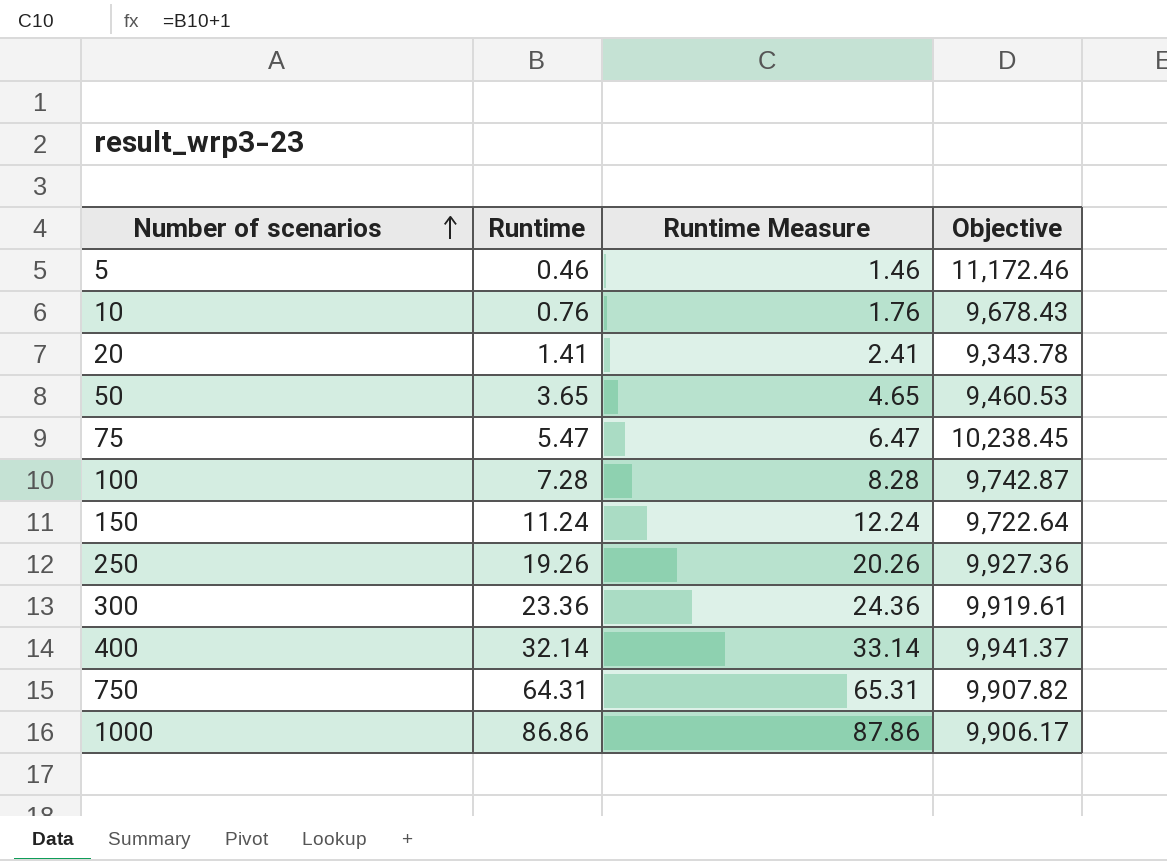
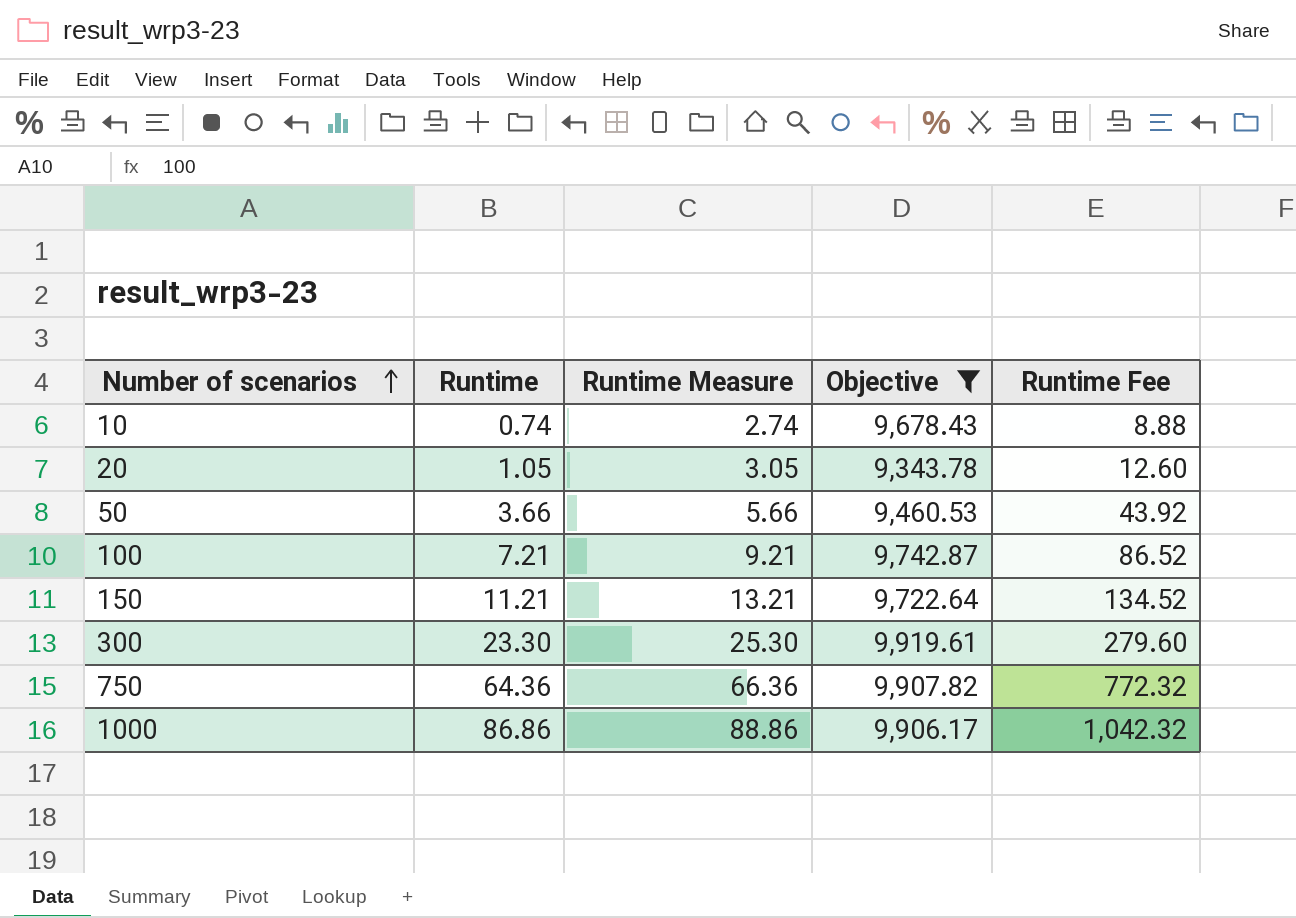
filter: none -> Objective <= 9,919.61
column Runtime Measure | formula: [Runtime] + 1 -> [Runtime] + 2
column Runtime Fee | formula: none -> [Runtime] * 12
10 | Runtime: 0.76 -> 0.74
20 | Runtime: 1.41 -> 1.05
50 | Runtime: 3.65 -> 3.66
100 | Runtime: 7.28 -> 7.21
150 | Runtime: 11.24 -> 11.21
300 | Runtime: 23.36 -> 23.30
750 | Runtime: 64.31 -> 64.36

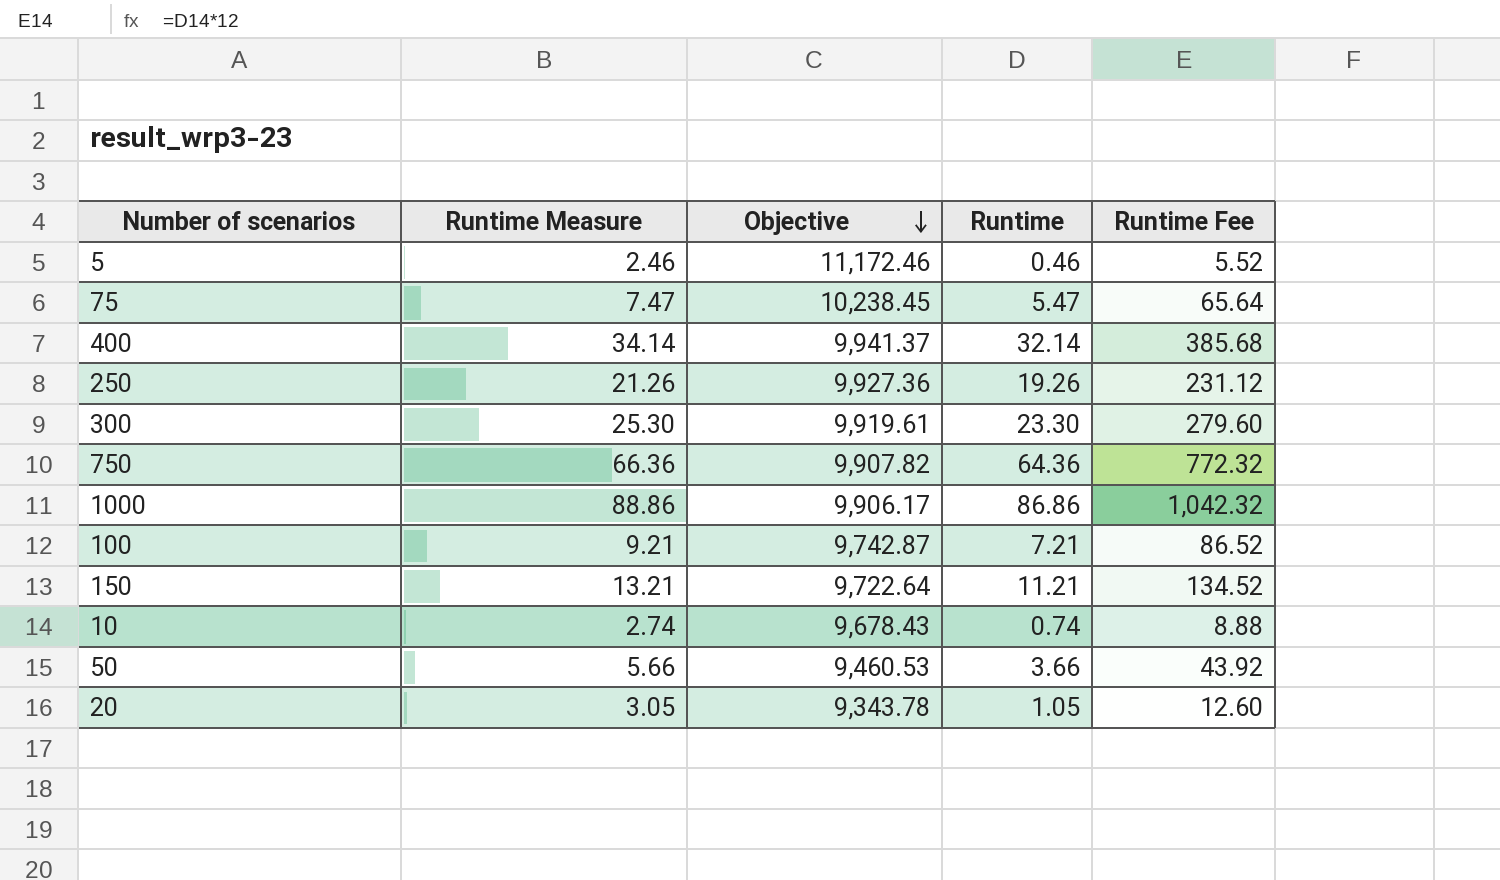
filter: Objective <= 9,919.61 -> none
row order: Number of scenarios ascending -> Objective descending
column Runtime | position: 2 -> 4

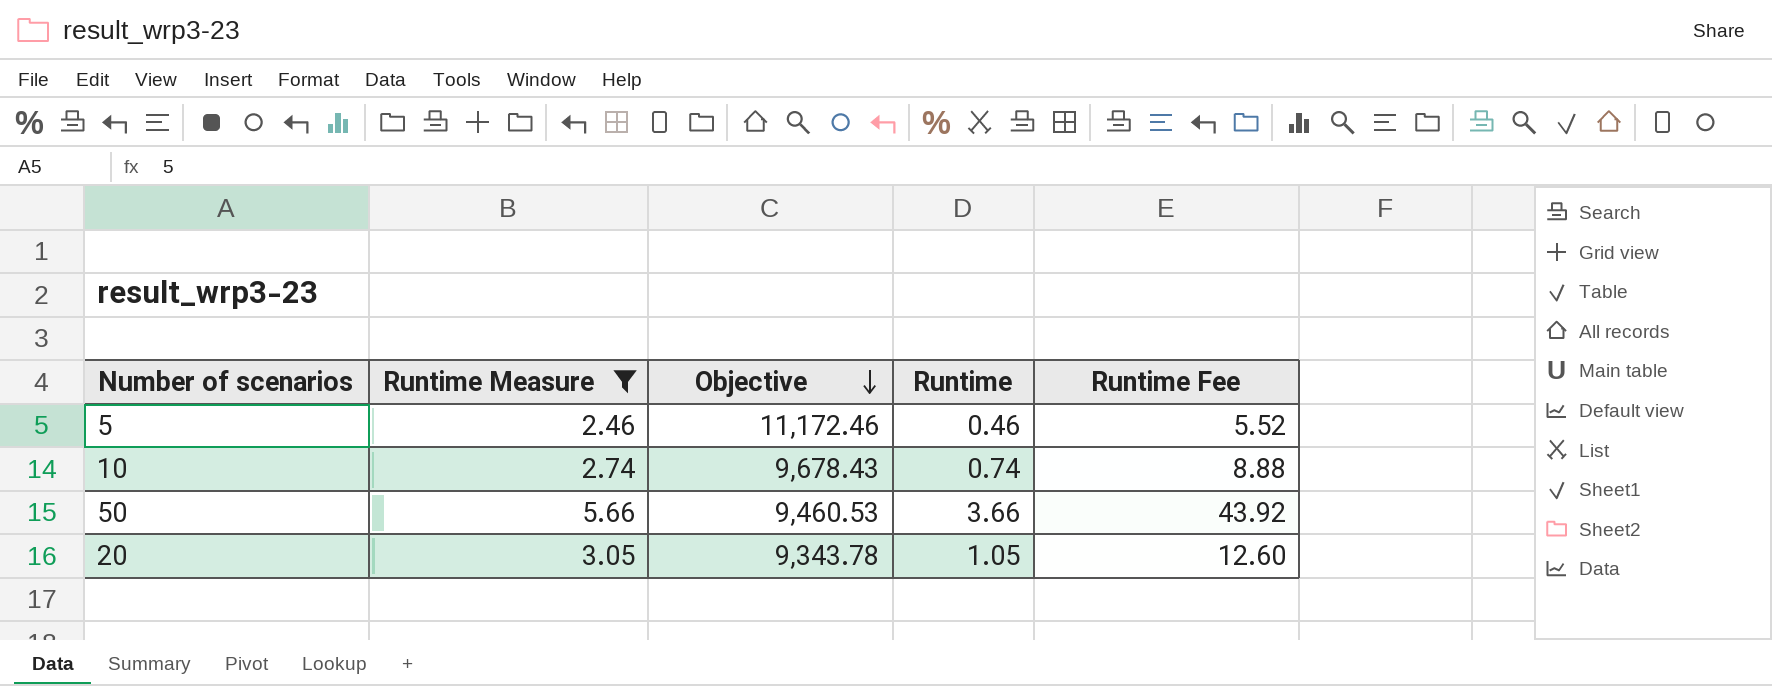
filter: none -> Runtime Measure <= 5.66

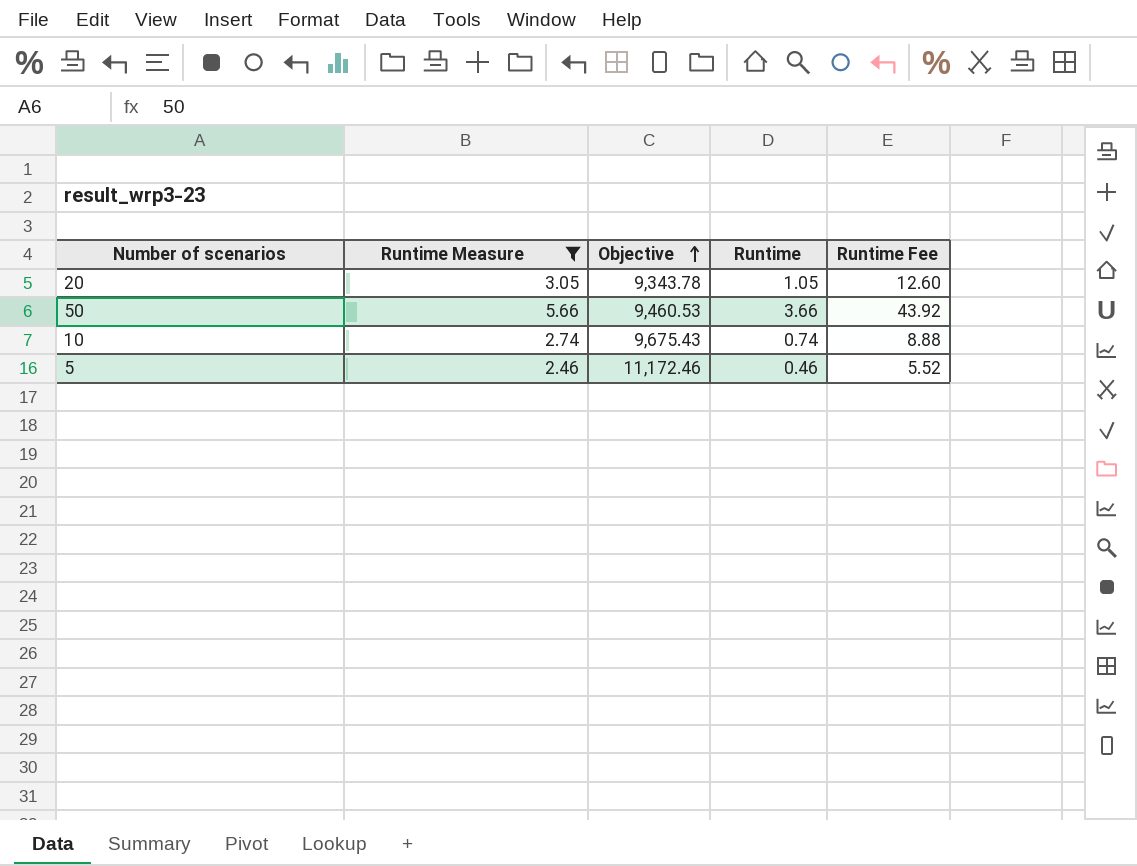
row order: Objective descending -> Objective ascending
10 | Objective: 9,678.43 -> 9,675.43

